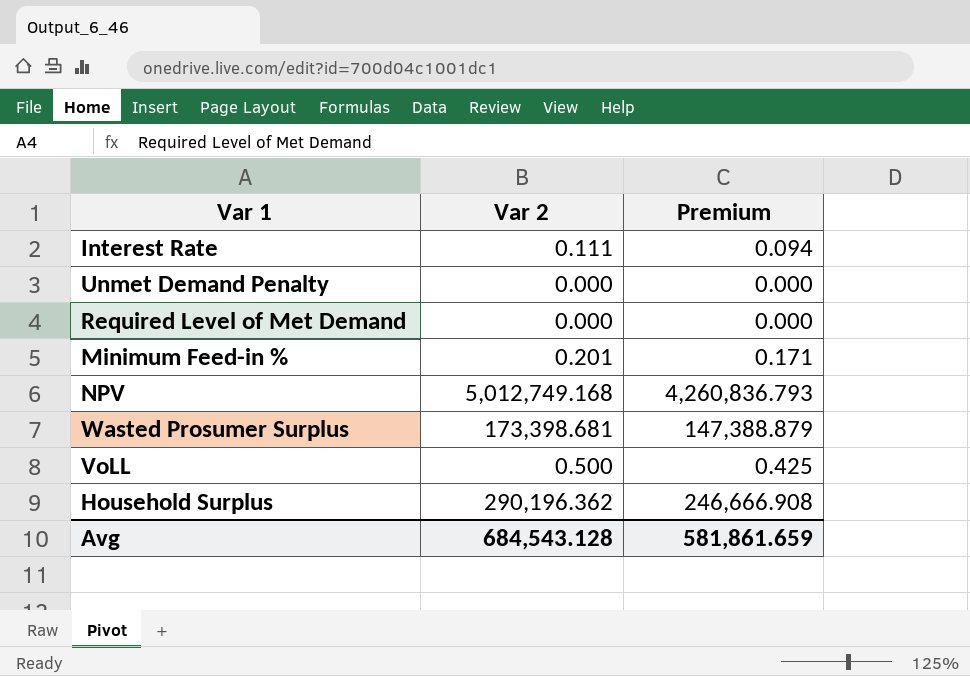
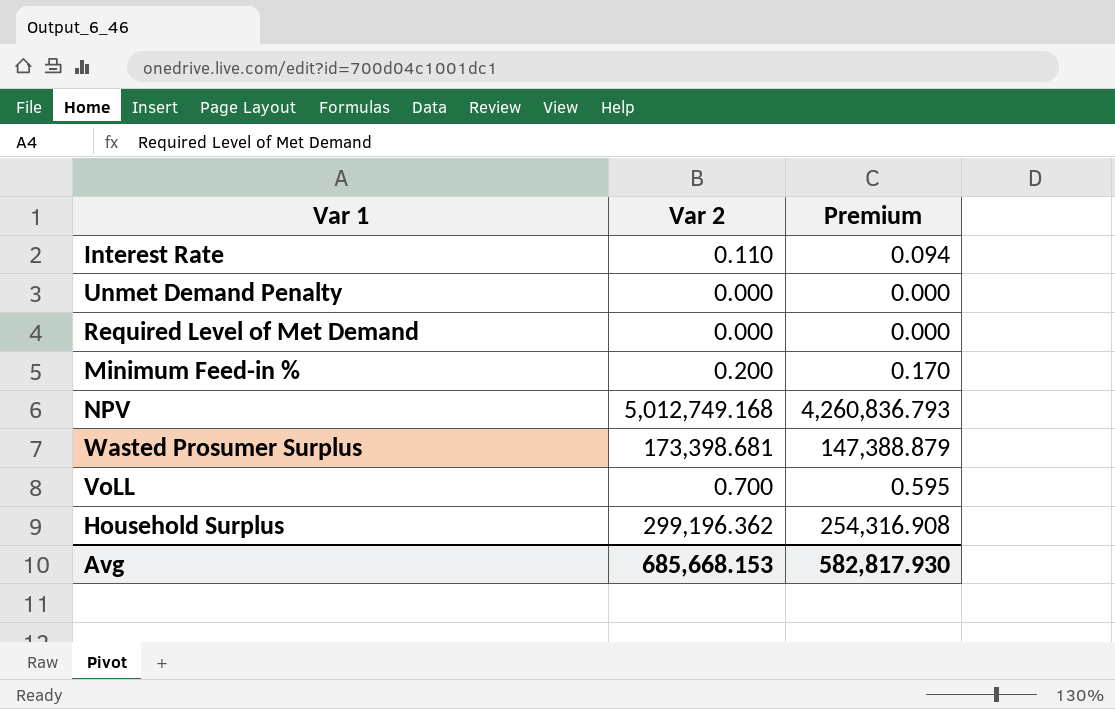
Interest Rate | Var 2: 0.111 -> 0.110
Minimum Feed-in % | Var 2: 0.201 -> 0.200
Minimum Feed-in % | Premium: 0.171 -> 0.170
VoLL | Var 2: 0.500 -> 0.700
VoLL | Premium: 0.425 -> 0.595
Household Surplus | Var 2: 290,196.362 -> 299,196.362
Household Surplus | Premium: 246,666.908 -> 254,316.908
Avg | Var 2: 684,543.128 -> 685,668.153
Avg | Premium: 581,861.659 -> 582,817.930

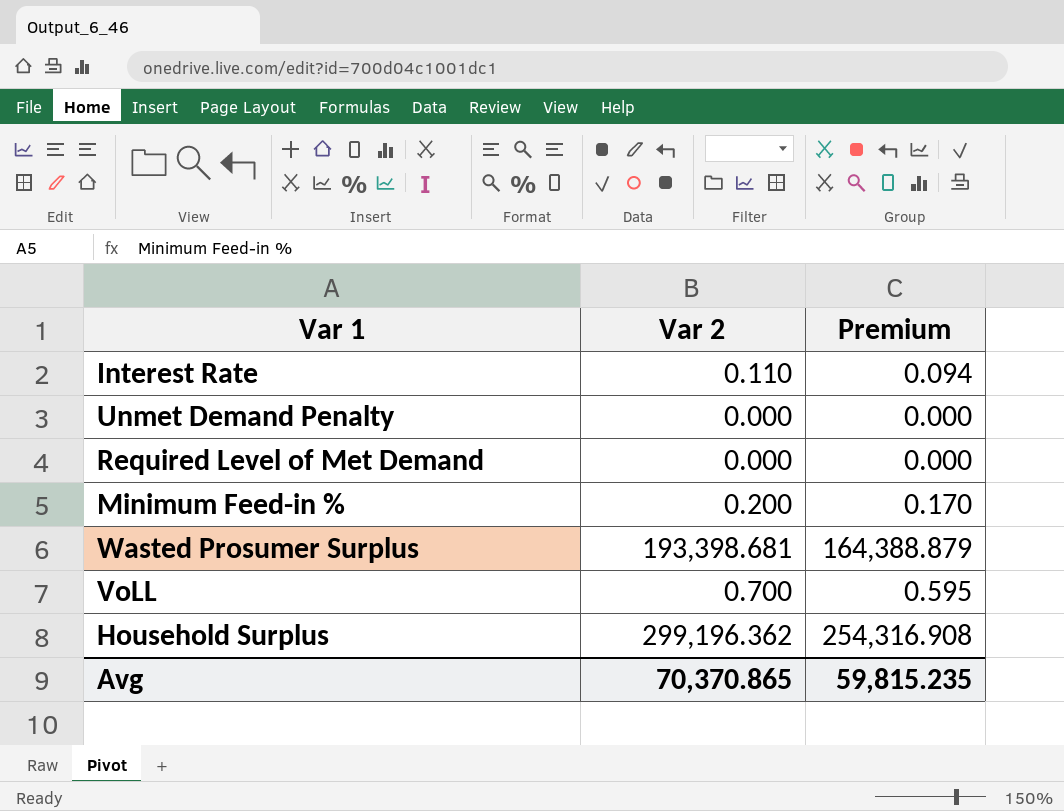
row NPV: 5,012,749.168 | 4,260,836.793 -> none
Wasted Prosumer Surplus | Var 2: 173,398.681 -> 193,398.681
Wasted Prosumer Surplus | Premium: 147,388.879 -> 164,388.879
Avg | Var 2: 685,668.153 -> 70,370.865
Avg | Premium: 582,817.930 -> 59,815.235

